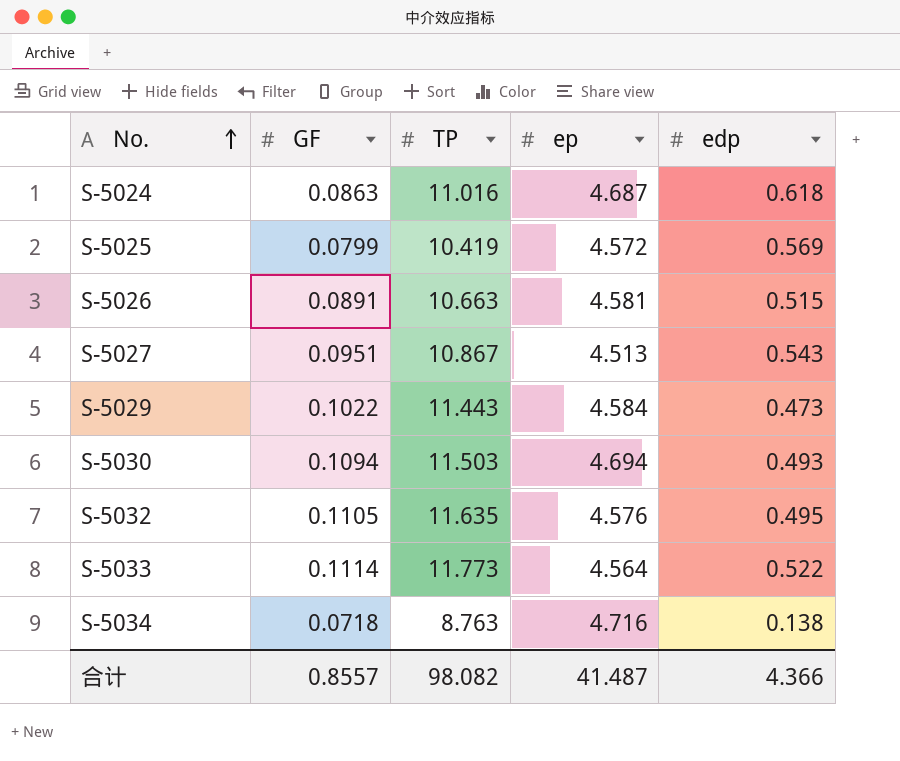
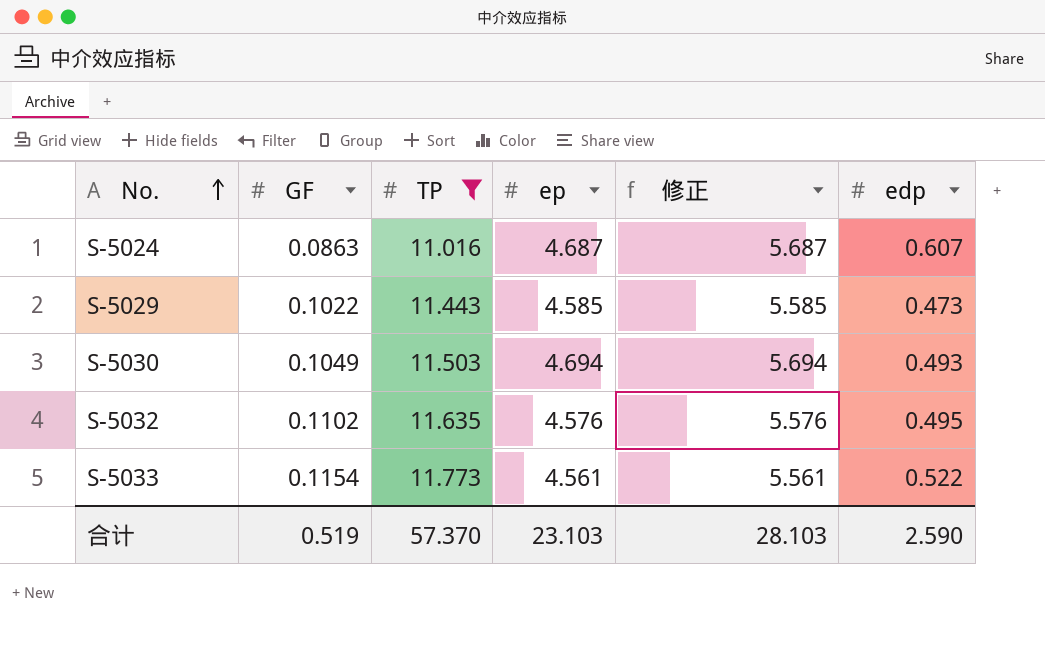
filter: none -> TP >= 11.016
column 修正 | formula: none -> [ep] + 1
S-5024 | edp: 0.618 -> 0.607
S-5029 | ep: 4.584 -> 4.585
S-5030 | GF: 0.1094 -> 0.1049
S-5032 | GF: 0.1105 -> 0.1102
S-5033 | GF: 0.1114 -> 0.1154
S-5033 | ep: 4.564 -> 4.561
合计 | GF: 0.8557 -> 0.519
合计 | TP: 98.082 -> 57.370
合计 | ep: 41.487 -> 23.103
合计 | edp: 4.366 -> 2.590

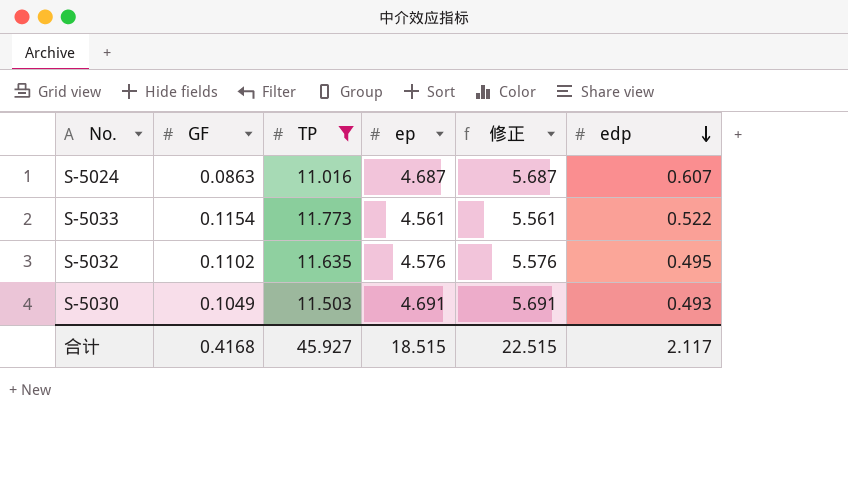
row order: No. ascending -> edp descending
row S-5029: 0.1022 | 11.443 | 4.585 | 5.585 | 0.473 -> none
S-5030 | ep: 4.694 -> 4.691
S-5030 | 修正: 5.694 -> 5.691
合计 | GF: 0.519 -> 0.4168
合计 | TP: 57.370 -> 45.927
合计 | ep: 23.103 -> 18.515
合计 | 修正: 28.103 -> 22.515
合计 | edp: 2.590 -> 2.117

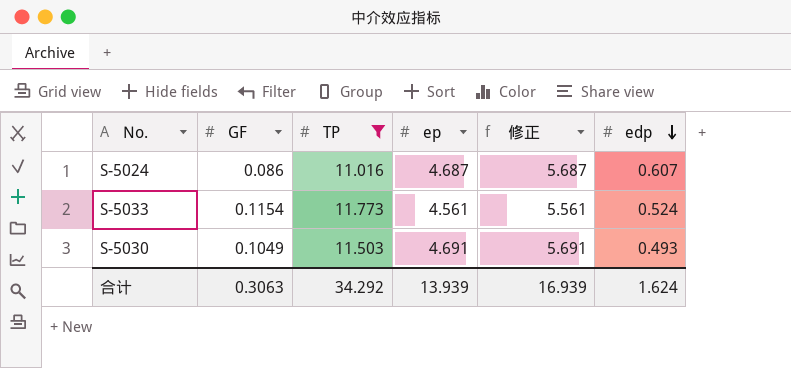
row S-5032: 0.1102 | 11.635 | 4.576 | 5.576 | 0.495 -> none
S-5024 | GF: 0.0863 -> 0.086
S-5033 | edp: 0.522 -> 0.524
合计 | GF: 0.4168 -> 0.3063
合计 | TP: 45.927 -> 34.292
合计 | ep: 18.515 -> 13.939
合计 | 修正: 22.515 -> 16.939
合计 | edp: 2.117 -> 1.624

